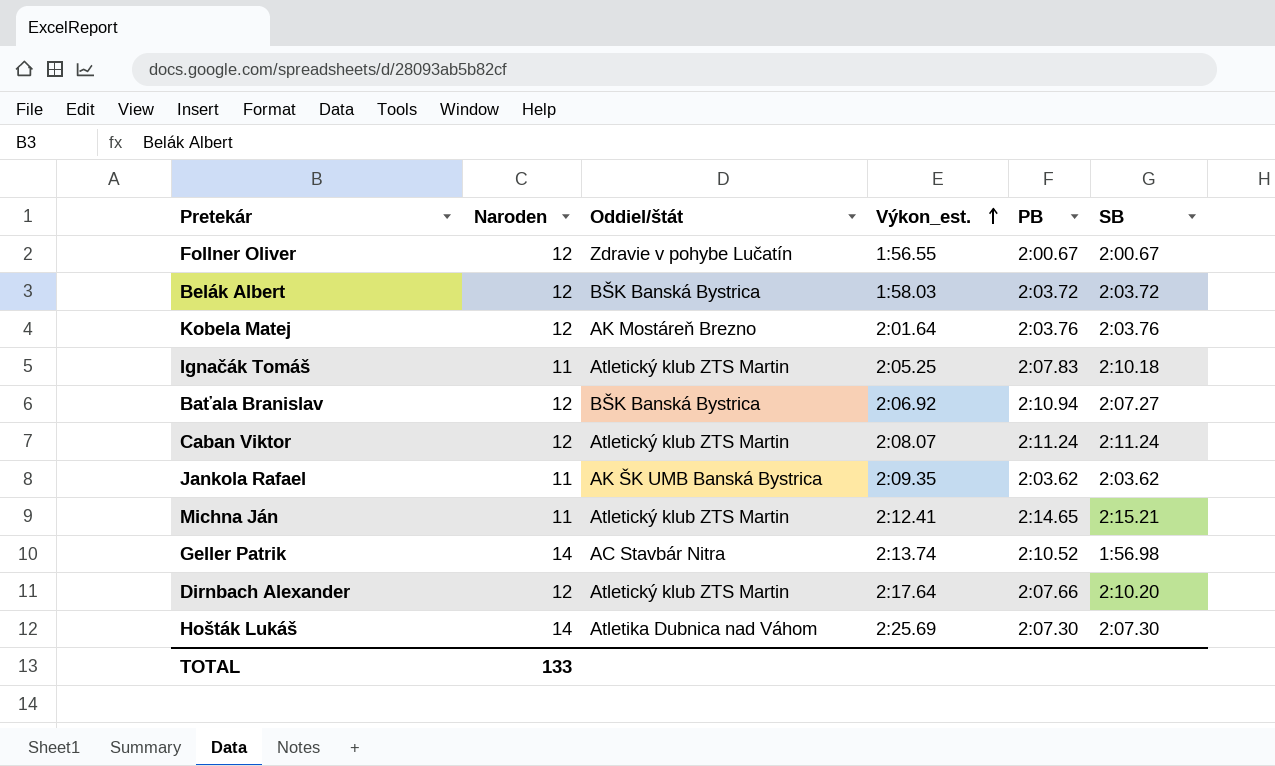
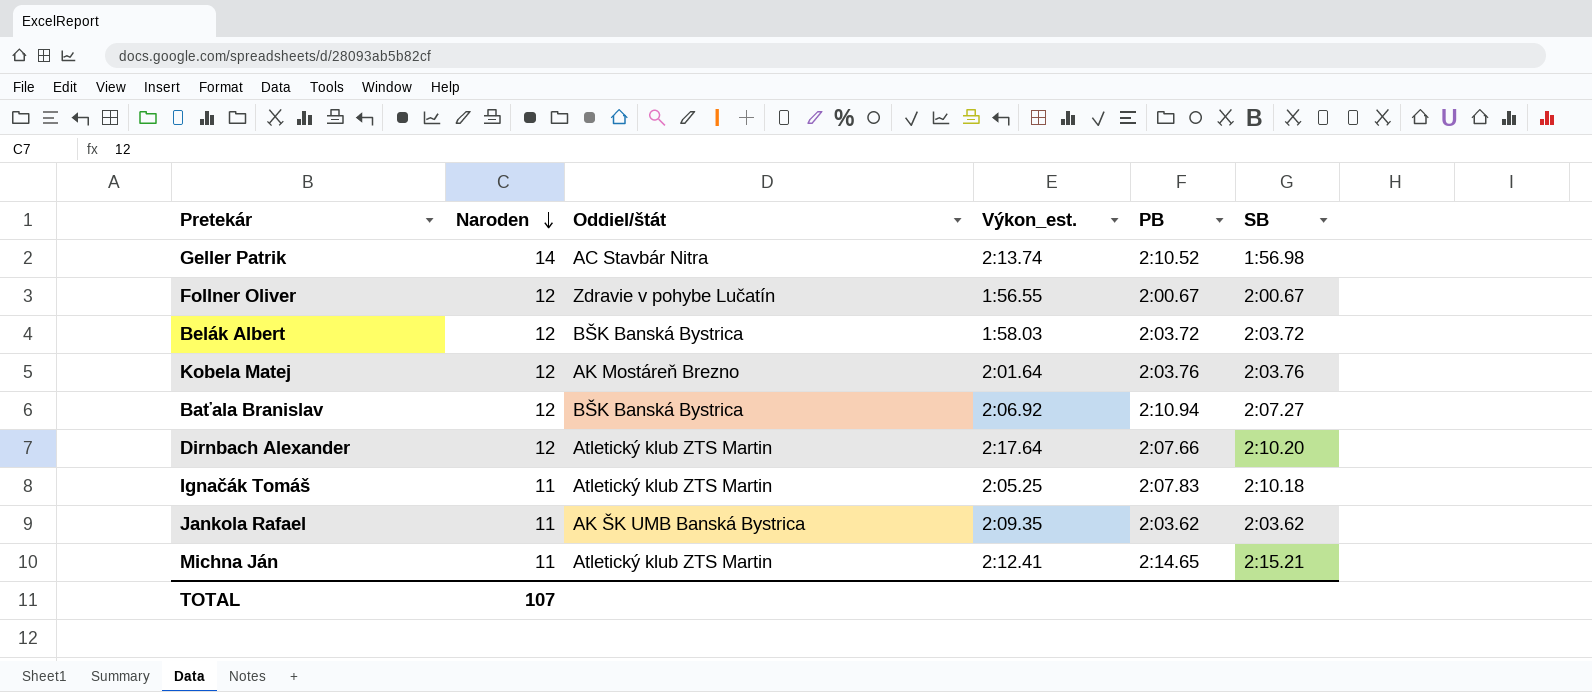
row order: Výkon_est. ascending -> Naroden descending
row Caban Viktor: 12 | Atletický klub ZTS Martin | 2:08.07 | 2:11.24 | 2:11.24 -> none
row Hošták Lukáš: 14 | Atletika Dubnica nad Váhom | 2:25.69 | 2:07.30 | 2:07.30 -> none
TOTAL | Naroden: 133 -> 107

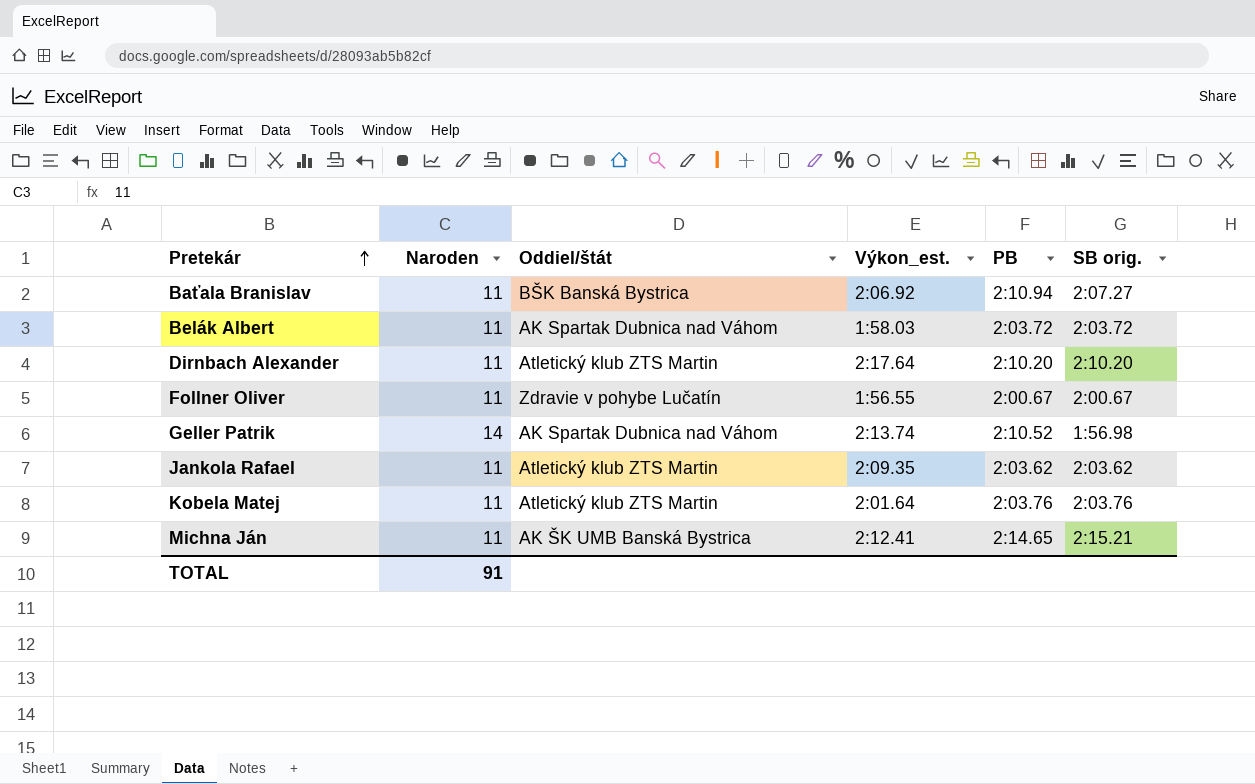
row order: Naroden descending -> Pretekár ascending
column name: SB -> SB orig.
row Ignačák Tomáš: 11 | Atletický klub ZTS Martin | 2:05.25 | 2:07.83 | 2:10.18 -> none
Baťala Branislav | Naroden: 12 -> 11
Belák Albert | Naroden: 12 -> 11
Belák Albert | Oddiel/štát: BŠK Banská Bystrica -> AK Spartak Dubnica nad Váhom
Dirnbach Alexander | Naroden: 12 -> 11
Dirnbach Alexander | PB: 2:07.66 -> 2:10.20
Follner Oliver | Naroden: 12 -> 11
Geller Patrik | Oddiel/štát: AC Stavbár Nitra -> AK Spartak Dubnica nad Váhom
Jankola Rafael | Oddiel/štát: AK ŠK UMB Banská Bystrica -> Atletický klub ZTS Martin
Kobela Matej | Naroden: 12 -> 11
Kobela Matej | Oddiel/štát: AK Mostáreň Brezno -> Atletický klub ZTS Martin
Michna Ján | Oddiel/štát: Atletický klub ZTS Martin -> AK ŠK UMB Banská Bystrica
TOTAL | Naroden: 107 -> 91

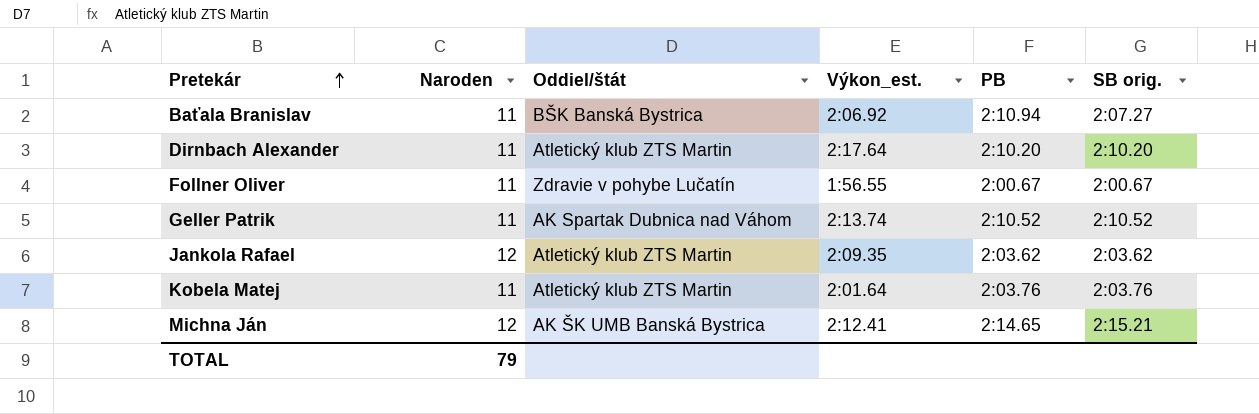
row Belák Albert: 11 | AK Spartak Dubnica nad Váhom | 1:58.03 | 2:03.72 | 2:03.72 -> none
Geller Patrik | Naroden: 14 -> 11
Geller Patrik | SB orig.: 1:56.98 -> 2:10.52
Jankola Rafael | Naroden: 11 -> 12
Michna Ján | Naroden: 11 -> 12
TOTAL | Naroden: 91 -> 79

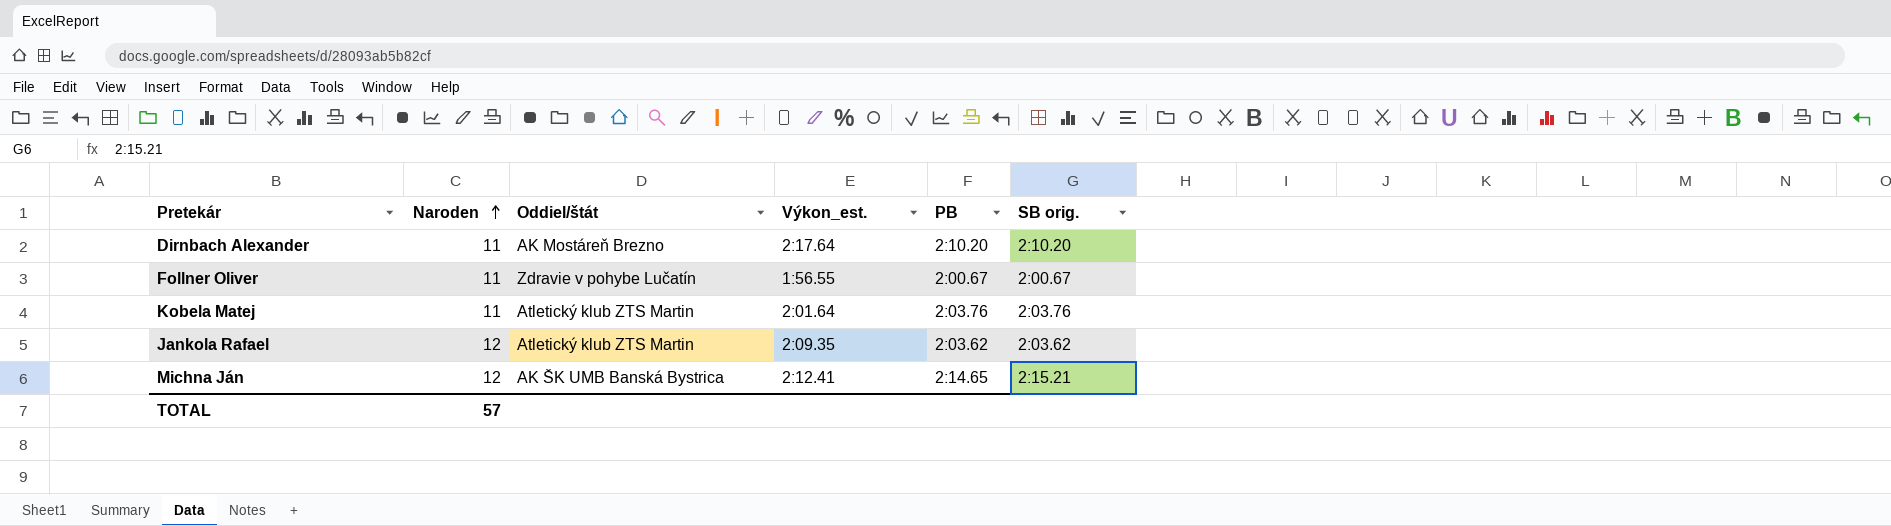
row order: Pretekár ascending -> Naroden ascending
row Baťala Branislav: 11 | BŠK Banská Bystrica | 2:06.92 | 2:10.94 | 2:07.27 -> none
row Geller Patrik: 11 | AK Spartak Dubnica nad Váhom | 2:13.74 | 2:10.52 | 2:10.52 -> none
Dirnbach Alexander | Oddiel/štát: Atletický klub ZTS Martin -> AK Mostáreň Brezno
TOTAL | Naroden: 79 -> 57

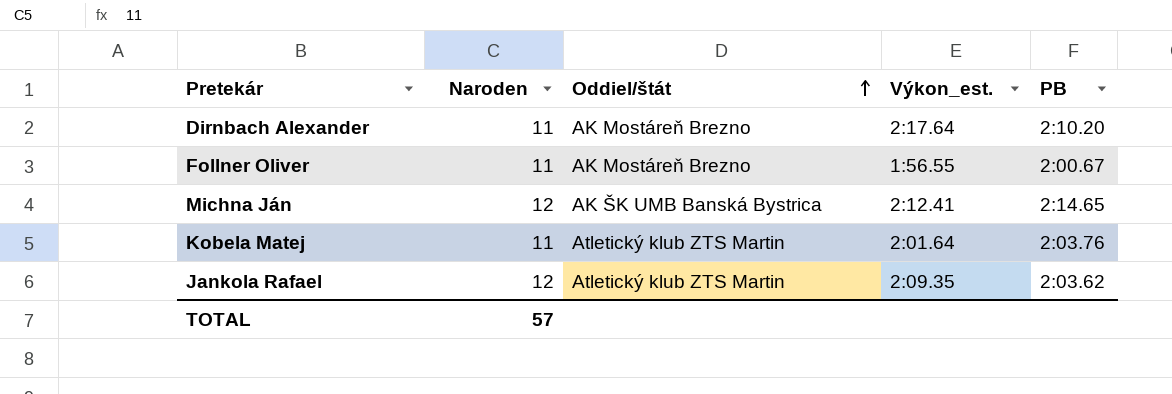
row order: Naroden ascending -> Oddiel/štát ascending
column SB orig. | position: 6 -> none
Follner Oliver | Oddiel/štát: Zdravie v pohybe Lučatín -> AK Mostáreň Brezno

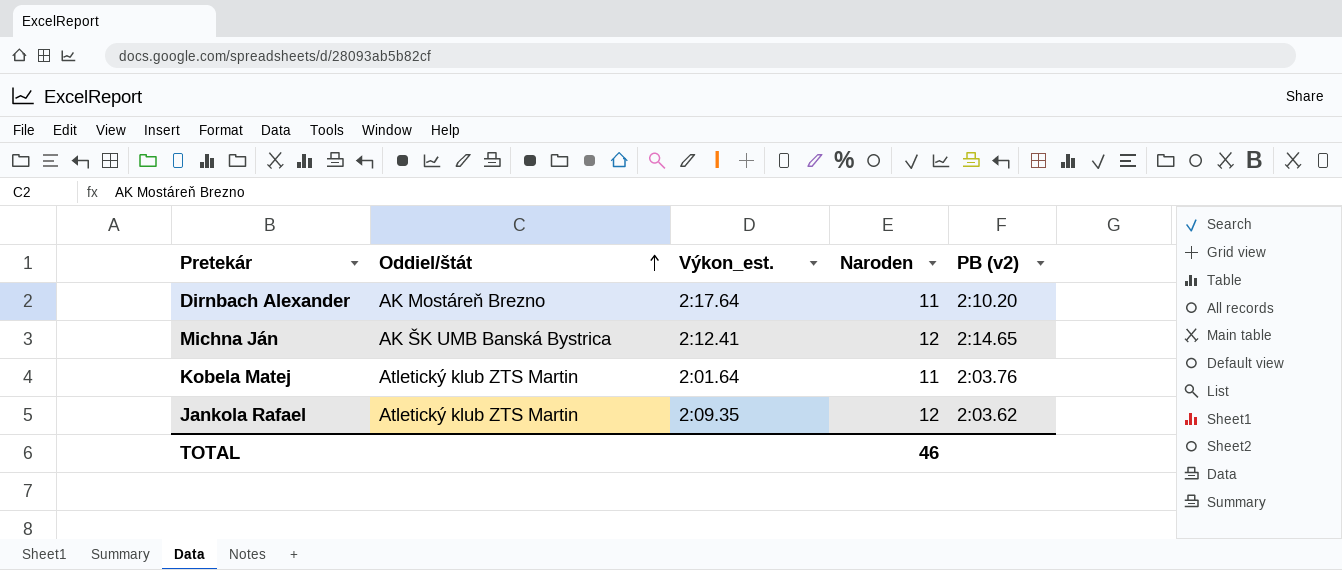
column Naroden | position: 2 -> 4
column name: PB -> PB (v2)
row Follner Oliver: 11 | AK Mostáreň Brezno | 1:56.55 | 2:00.67 -> none
TOTAL | Naroden: 57 -> 46

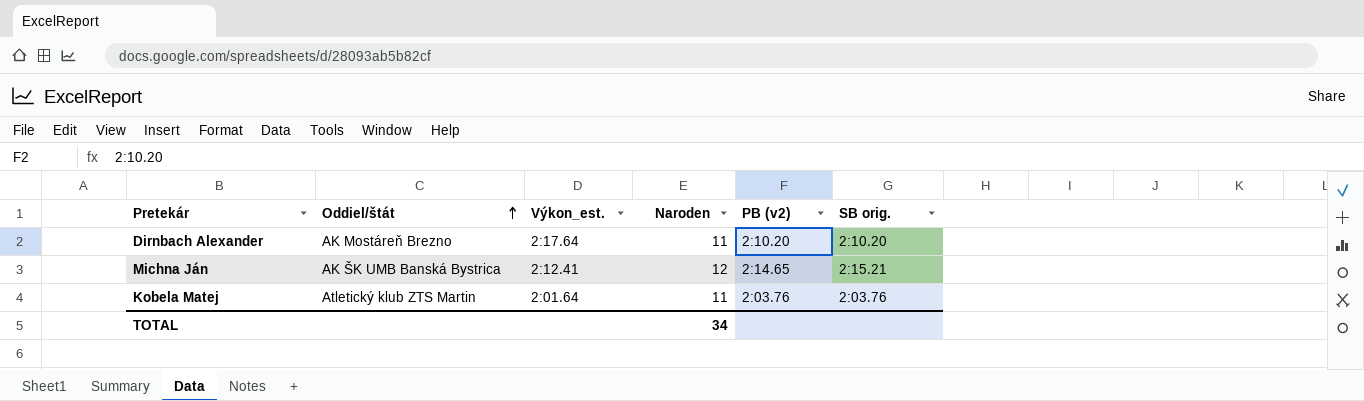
column SB orig. | position: none -> 6
row Jankola Rafael: Atletický klub ZTS Martin | 2:09.35 | 12 | 2:03.62 -> none
TOTAL | Naroden: 46 -> 34

